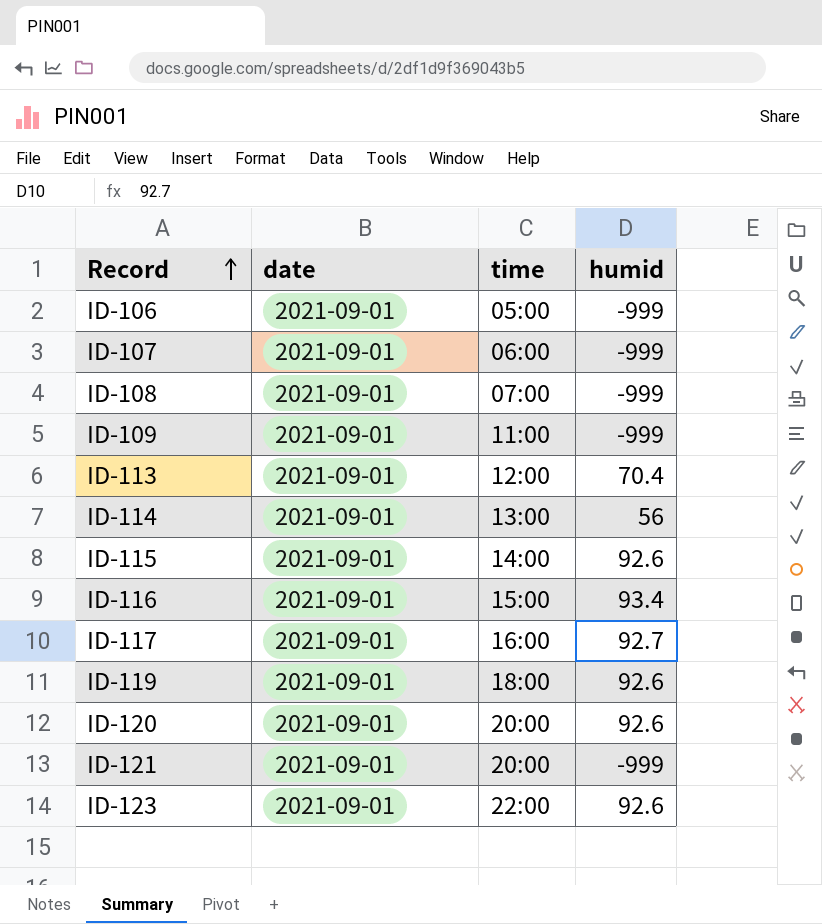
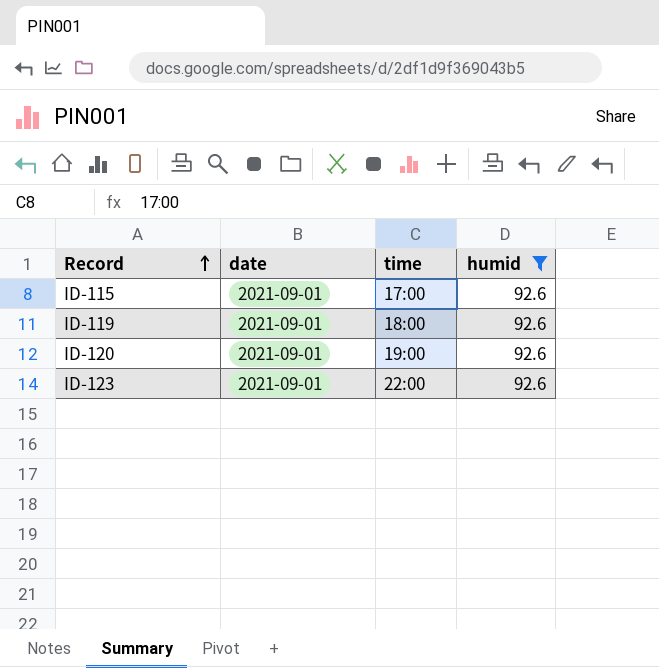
filter: none -> humid = 92.6
ID-115 | time: 14:00 -> 17:00
ID-120 | time: 20:00 -> 19:00

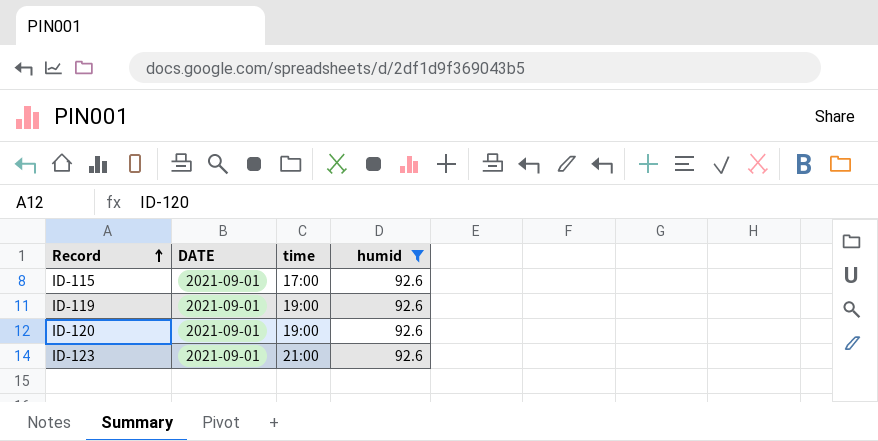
column name: date -> DATE
ID-119 | time: 18:00 -> 19:00
ID-123 | time: 22:00 -> 21:00

